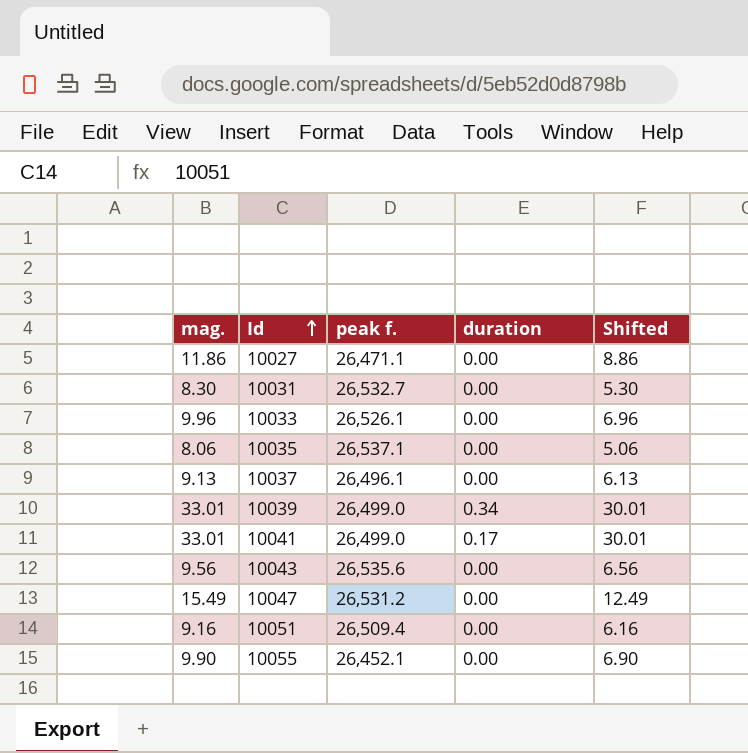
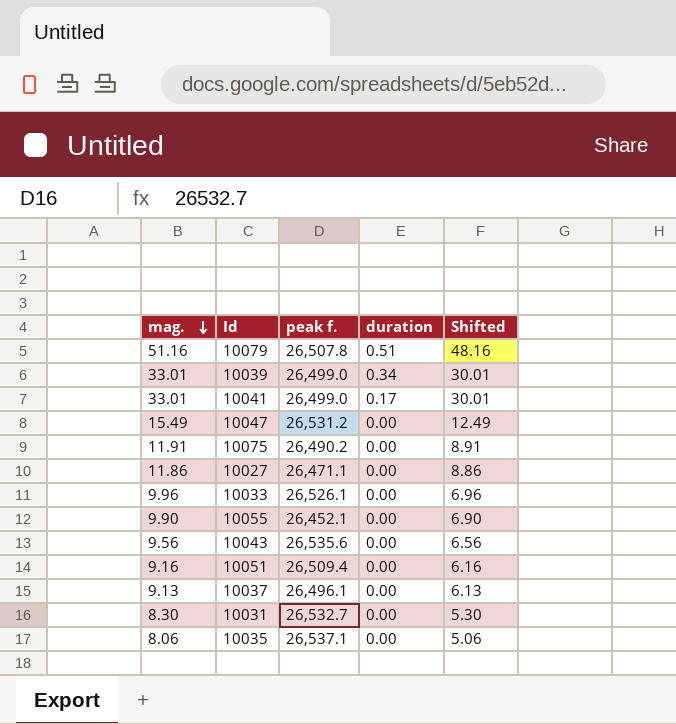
row order: Id ascending -> mag. descending
row 10079: none -> 51.16 | 26,507.8 | 0.51 | 48.16
row 10075: none -> 11.91 | 26,490.2 | 0.00 | 8.91

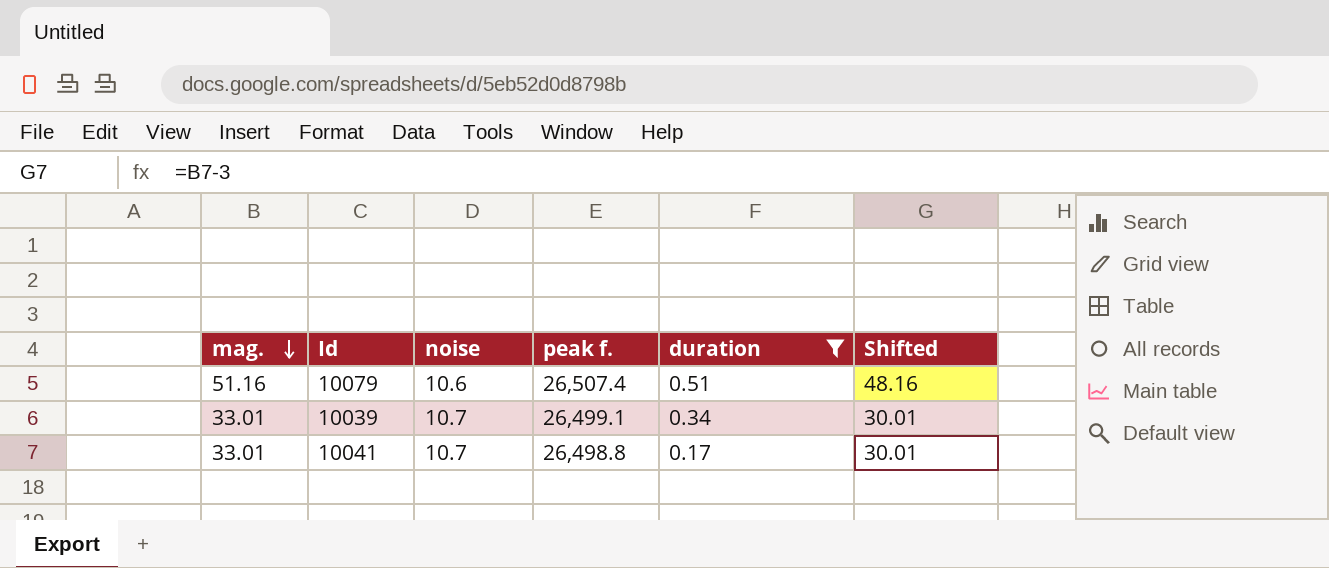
filter: none -> duration != 0.00
column noise | position: none -> 3
10079 | peak f.: 26,507.8 -> 26,507.4
10039 | peak f.: 26,499.0 -> 26,499.1
10041 | peak f.: 26,499.0 -> 26,498.8

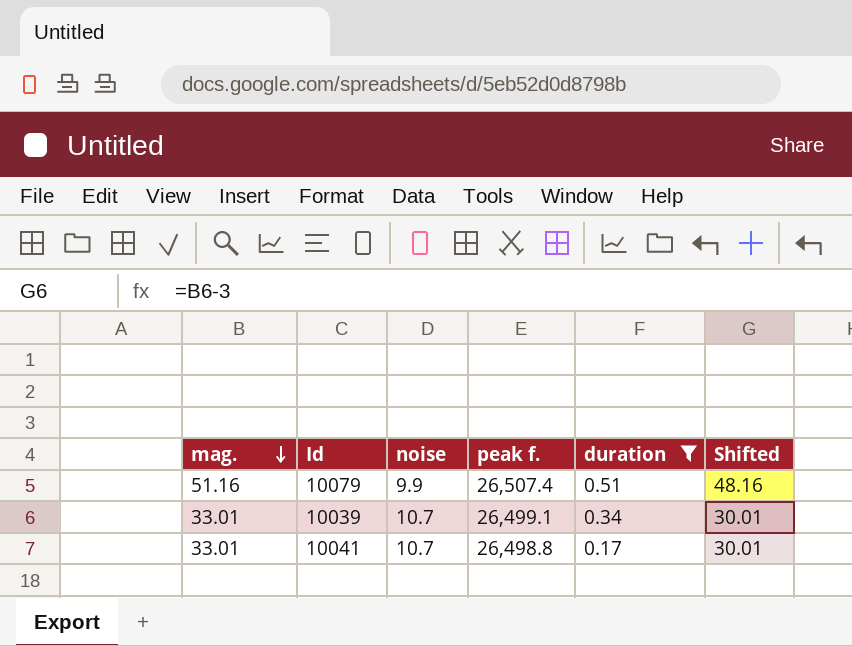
10079 | noise: 10.6 -> 9.9

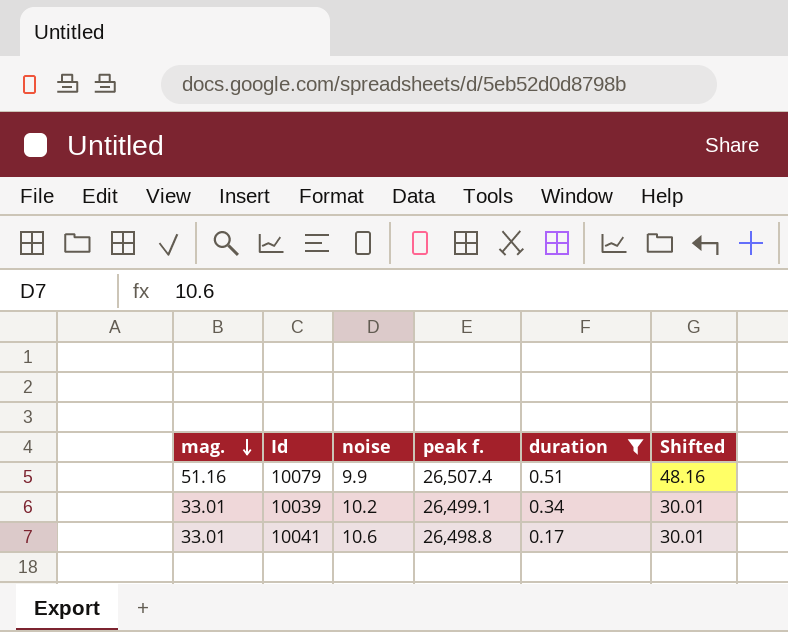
10039 | noise: 10.7 -> 10.2
10041 | noise: 10.7 -> 10.6

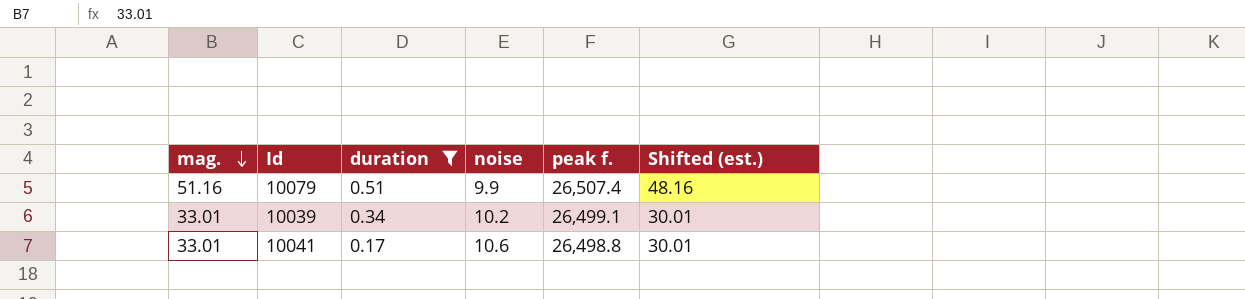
column duration | position: 5 -> 3
column name: Shifted -> Shifted (est.)

